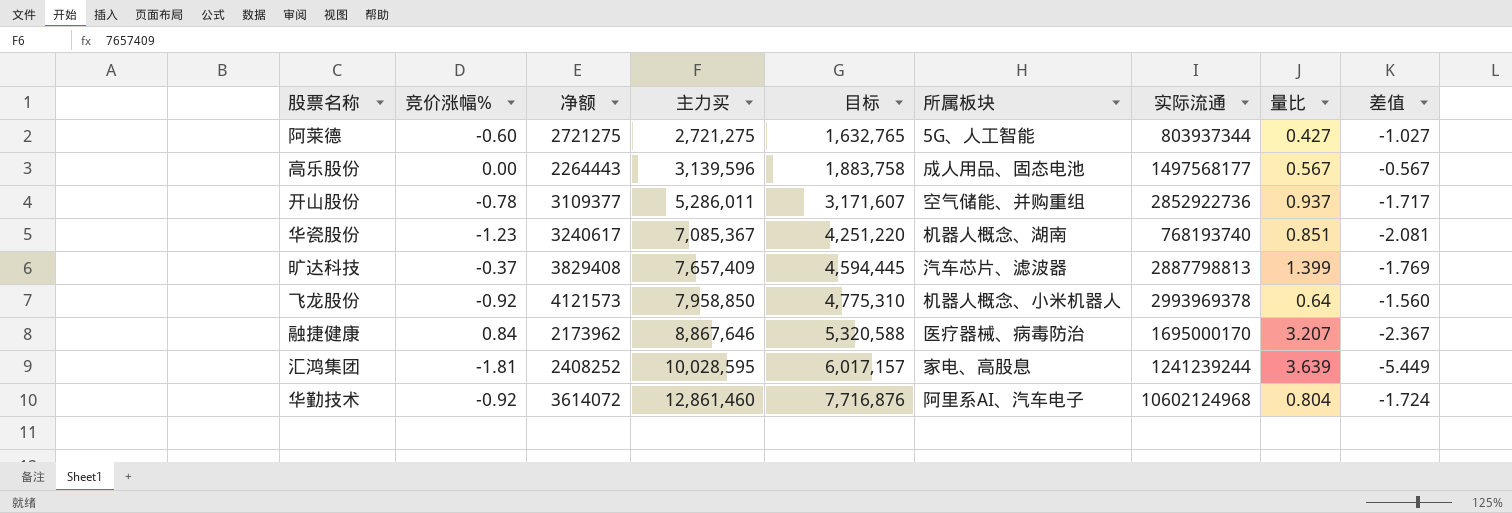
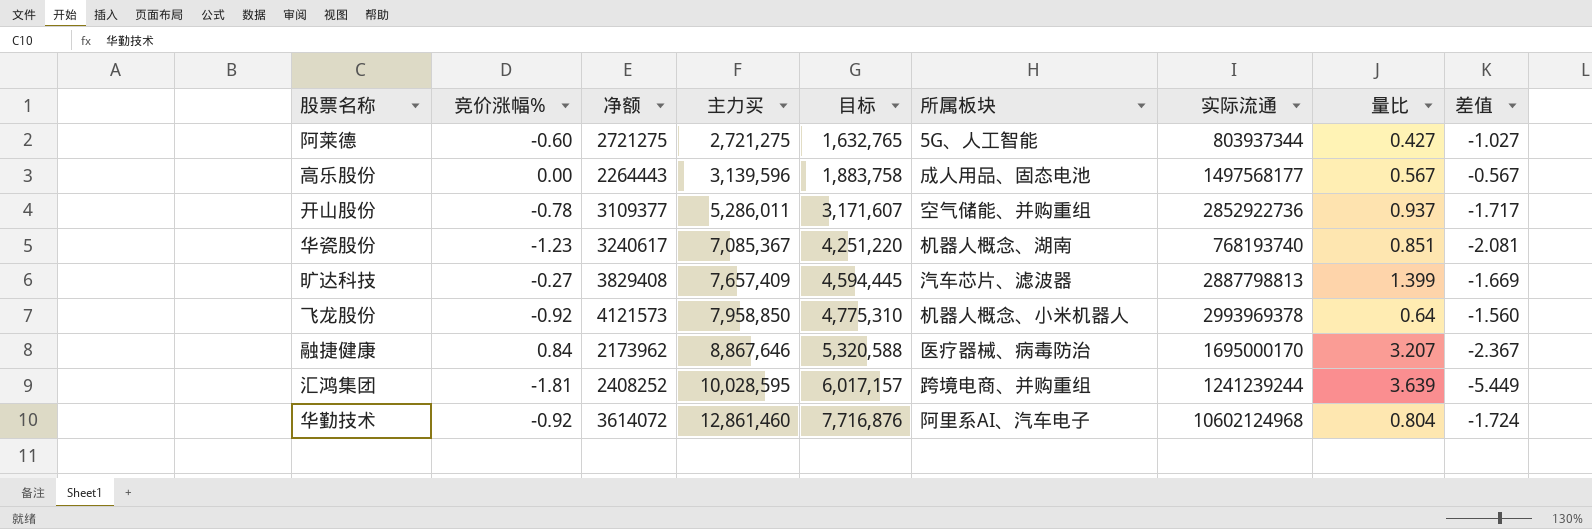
旷达科技 | 竞价涨幅%: -0.37 -> -0.27
旷达科技 | 差值: -1.769 -> -1.669
汇鸿集团 | 所属板块: 家电、高股息 -> 跨境电商、并购重组

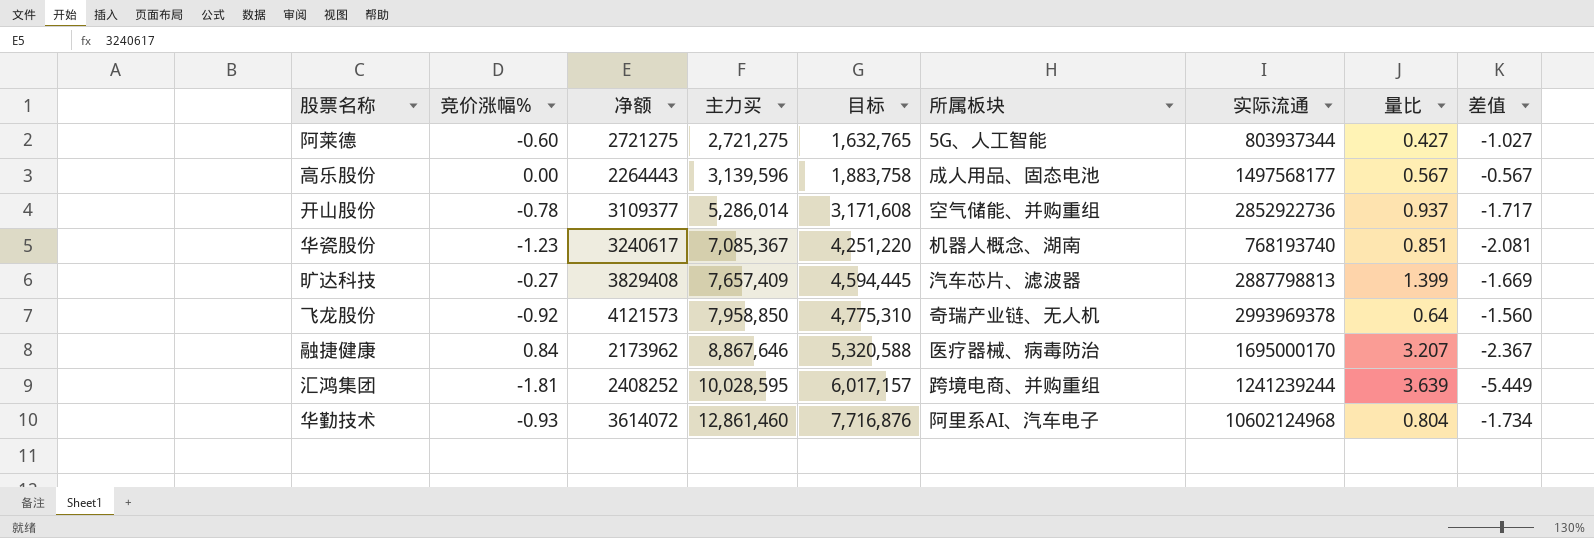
开山股份 | 主力买: 5,286,011 -> 5,286,014
开山股份 | 目标: 3,171,607 -> 3,171,608
飞龙股份 | 所属板块: 机器人概念、小米机器人 -> 奇瑞产业链、无人机
华勤技术 | 竞价涨幅%: -0.92 -> -0.93
华勤技术 | 差值: -1.724 -> -1.734

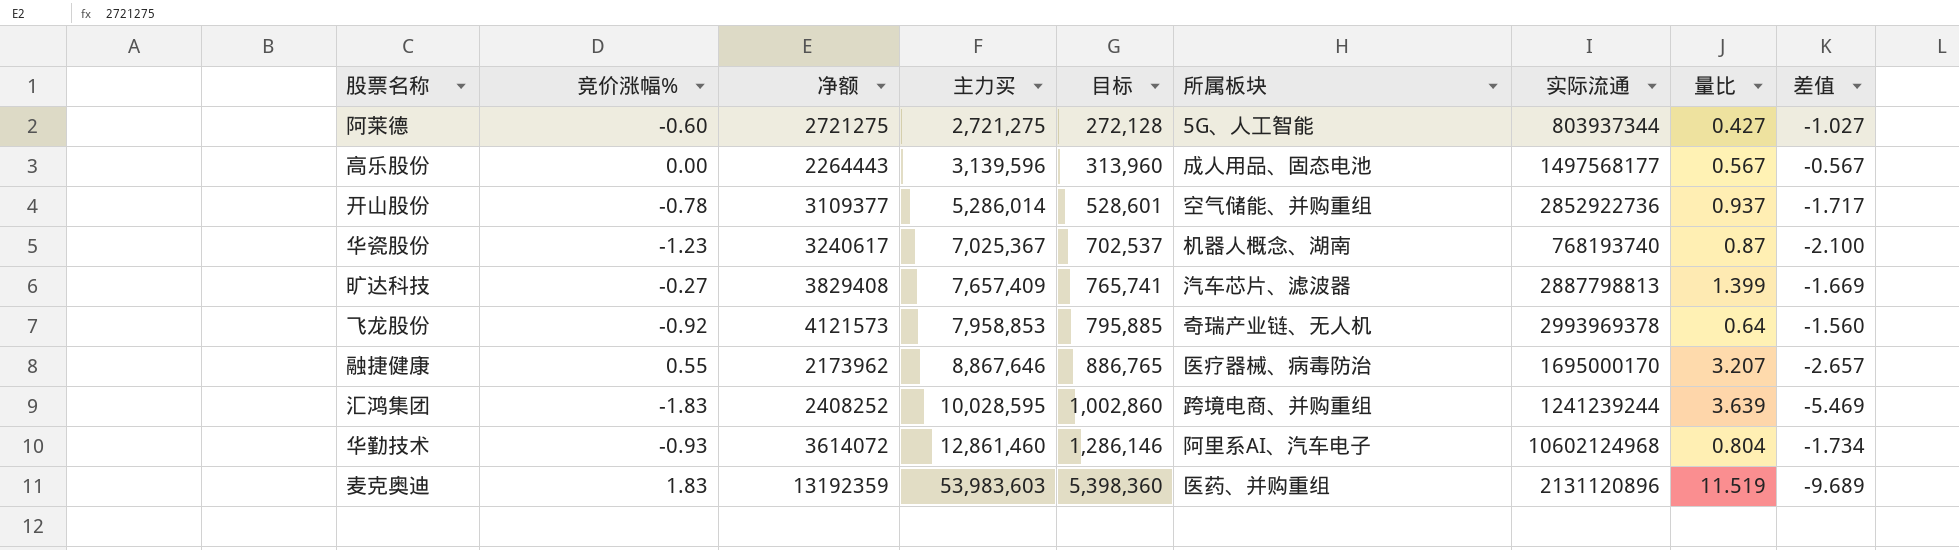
column 目标 | formula: [主力买] * 0.6 -> [主力买] * 0.1
华瓷股份 | 主力买: 7,085,367 -> 7,025,367
华瓷股份 | 量比: 0.851 -> 0.87
华瓷股份 | 差值: -2.081 -> -2.100
飞龙股份 | 主力买: 7,958,850 -> 7,958,853
融捷健康 | 竞价涨幅%: 0.84 -> 0.55
融捷健康 | 差值: -2.367 -> -2.657
汇鸿集团 | 竞价涨幅%: -1.81 -> -1.83
汇鸿集团 | 差值: -5.449 -> -5.469
row 麦克奥迪: none -> 1.83 | 13192359 | 53,983,603 | 5,398,360 | 医药、并购重组 | 2131120896 | 11.519 | -9.689

